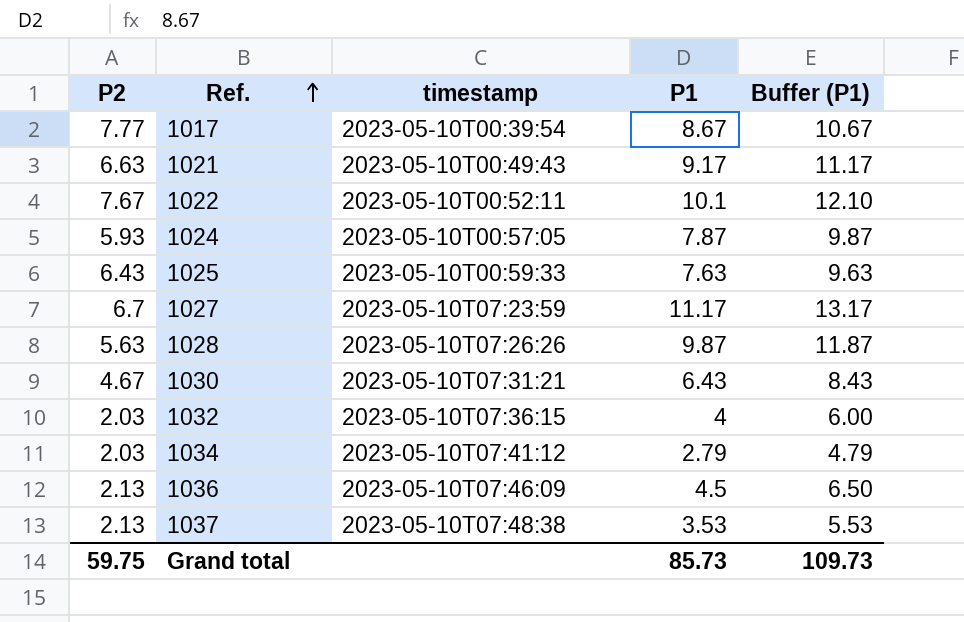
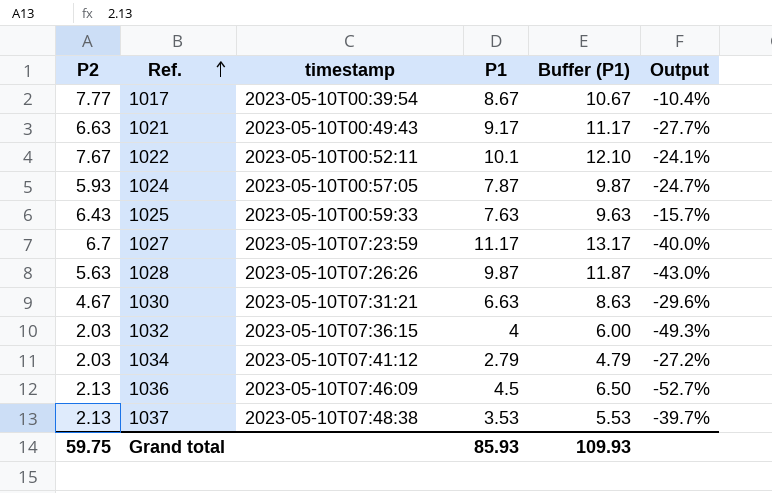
column Output | formula: none -> ([P2] - [P1]) / [P1]
1030 | P1: 6.43 -> 6.63
1030 | Buffer (P1): 8.43 -> 8.63
Grand total | P1: 85.73 -> 85.93
Grand total | Buffer (P1): 109.73 -> 109.93

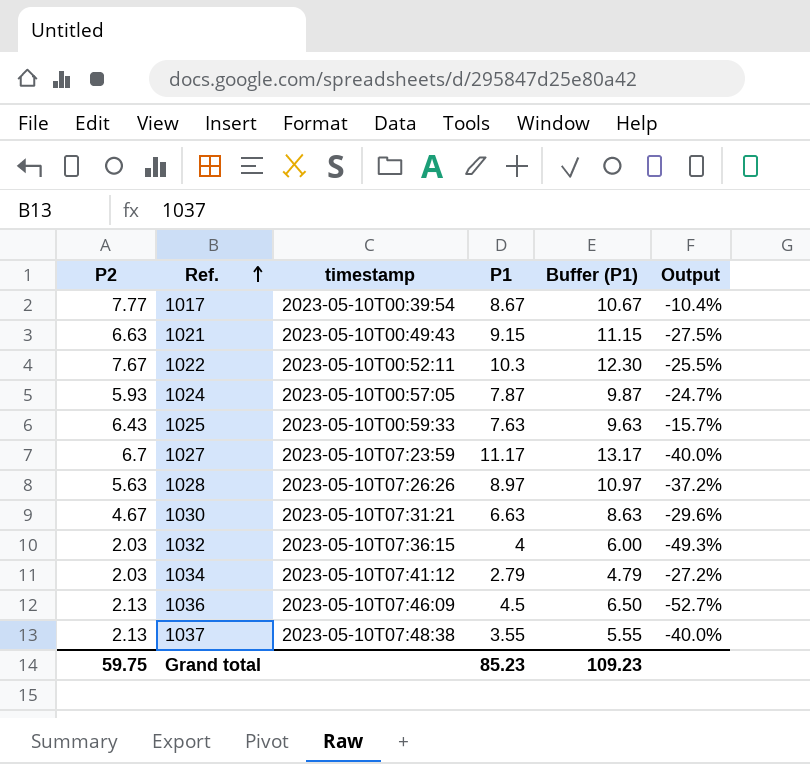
1021 | P1: 9.17 -> 9.15
1021 | Buffer (P1): 11.17 -> 11.15
1021 | Output: -27.7% -> -27.5%
1022 | P1: 10.1 -> 10.3
1022 | Buffer (P1): 12.10 -> 12.30
1022 | Output: -24.1% -> -25.5%
1028 | P1: 9.87 -> 8.97
1028 | Buffer (P1): 11.87 -> 10.97
1028 | Output: -43.0% -> -37.2%
1037 | P1: 3.53 -> 3.55
1037 | Buffer (P1): 5.53 -> 5.55
1037 | Output: -39.7% -> -40.0%
Grand total | P1: 85.93 -> 85.23
Grand total | Buffer (P1): 109.93 -> 109.23

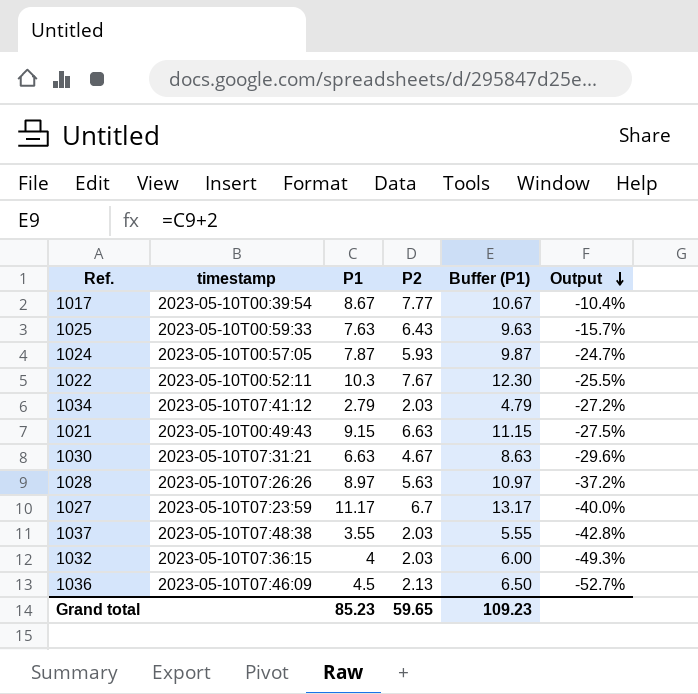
row order: Ref. ascending -> Output descending
column P2 | position: 1 -> 4
1037 | P2: 2.13 -> 2.03
1037 | Output: -40.0% -> -42.8%
Grand total | P2: 59.75 -> 59.65

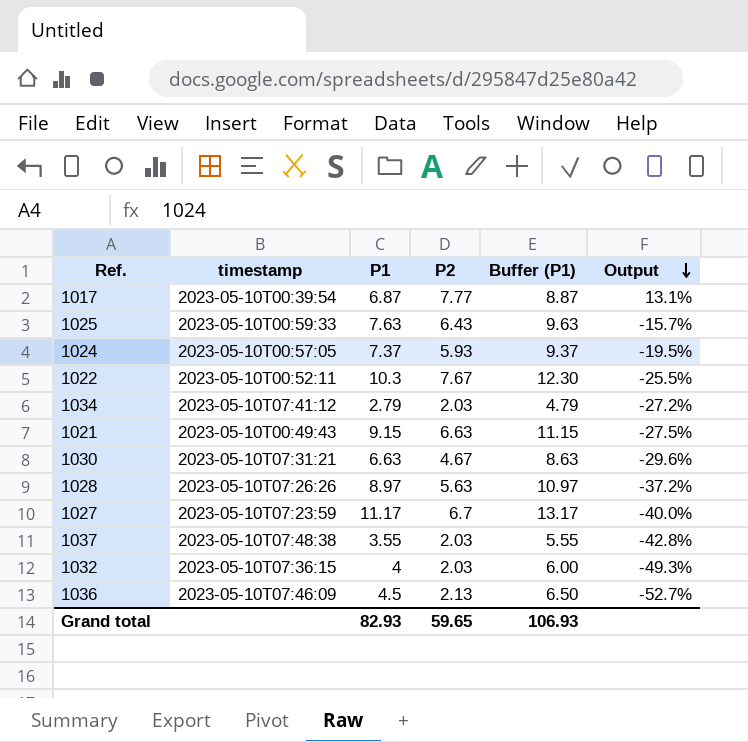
1017 | P1: 8.67 -> 6.87
1017 | Buffer (P1): 10.67 -> 8.87
1017 | Output: -10.4% -> 13.1%
1024 | P1: 7.87 -> 7.37
1024 | Buffer (P1): 9.87 -> 9.37
1024 | Output: -24.7% -> -19.5%
Grand total | P1: 85.23 -> 82.93
Grand total | Buffer (P1): 109.23 -> 106.93

